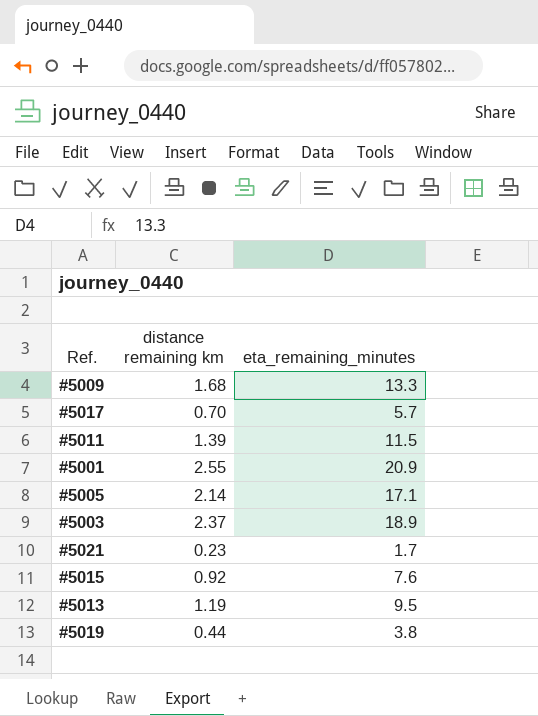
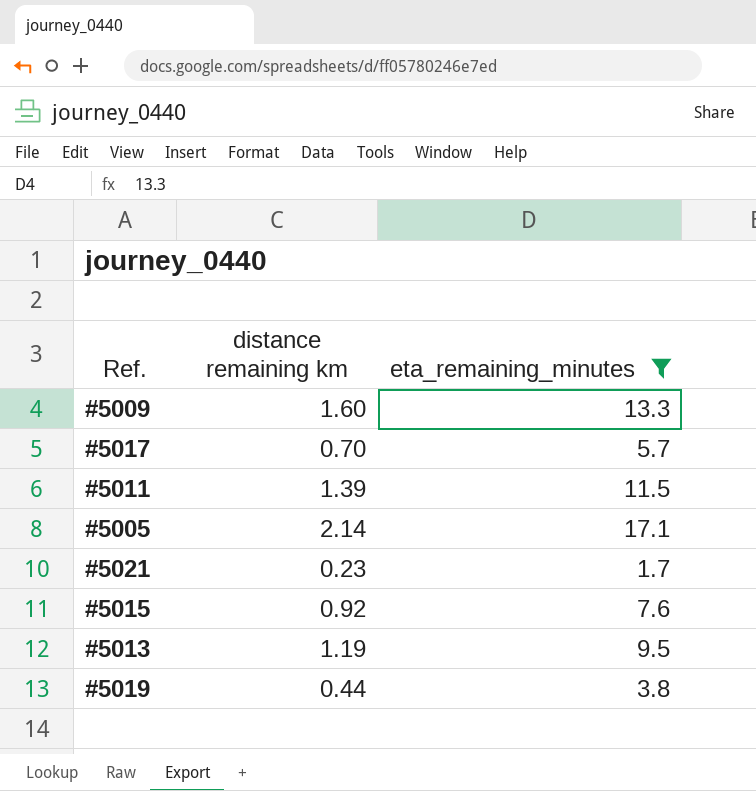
filter: none -> eta_remaining_minutes <= 17.1
#5009 | distance remaining km: 1.68 -> 1.60

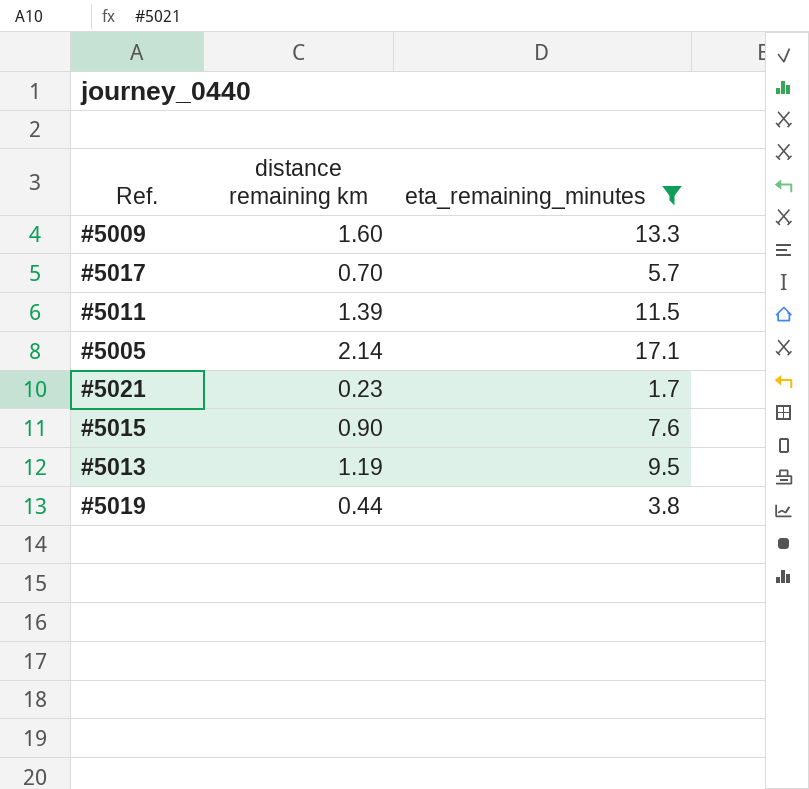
#5015 | distance remaining km: 0.92 -> 0.90

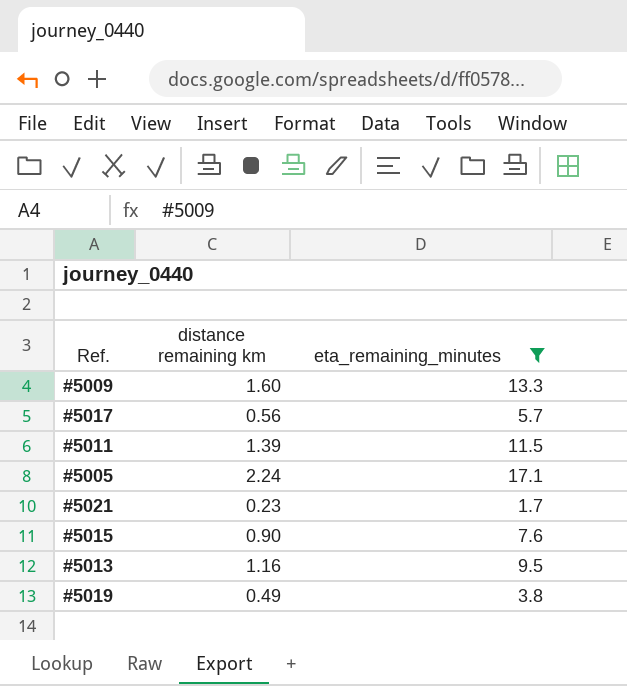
#5017 | distance remaining km: 0.70 -> 0.56
#5005 | distance remaining km: 2.14 -> 2.24
#5013 | distance remaining km: 1.19 -> 1.16
#5019 | distance remaining km: 0.44 -> 0.49

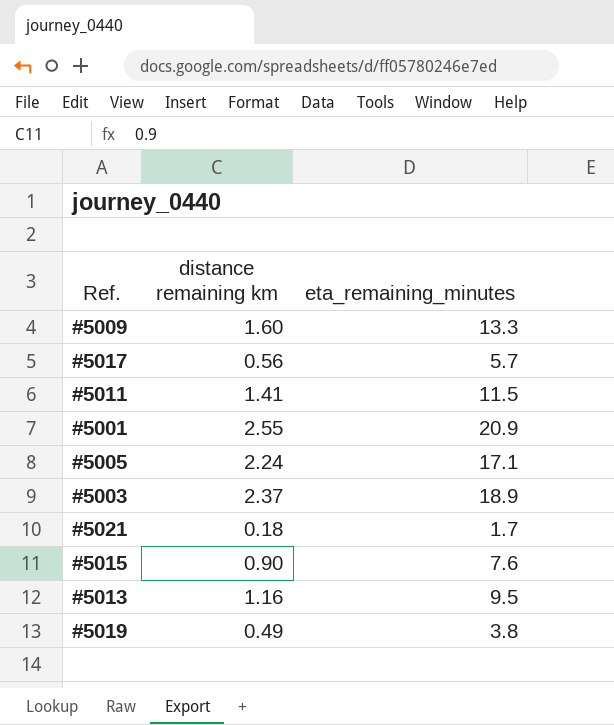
filter: eta_remaining_minutes <= 17.1 -> none
#5011 | distance remaining km: 1.39 -> 1.41
#5021 | distance remaining km: 0.23 -> 0.18

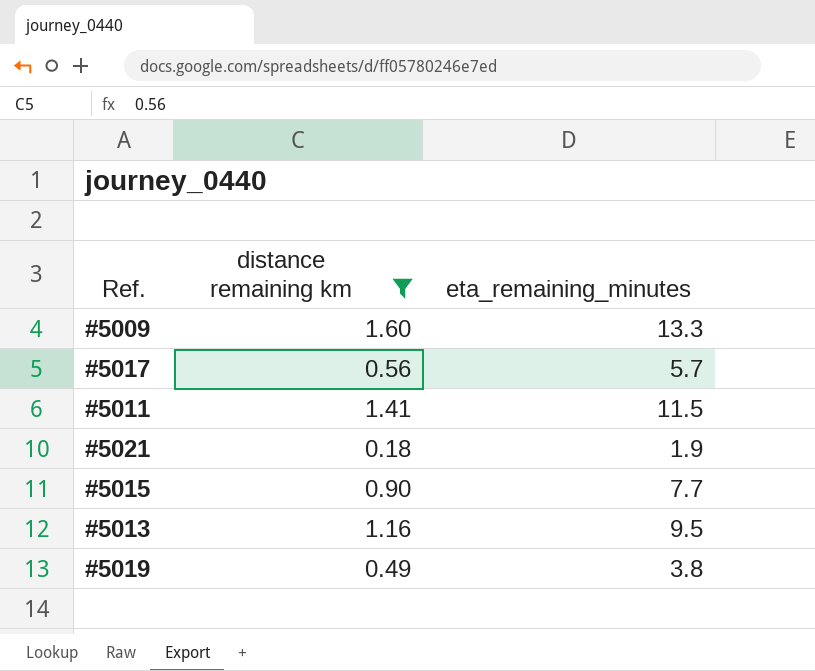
filter: none -> distance remaining km <= 1.60
#5021 | eta_remaining_minutes: 1.7 -> 1.9
#5015 | eta_remaining_minutes: 7.6 -> 7.7

